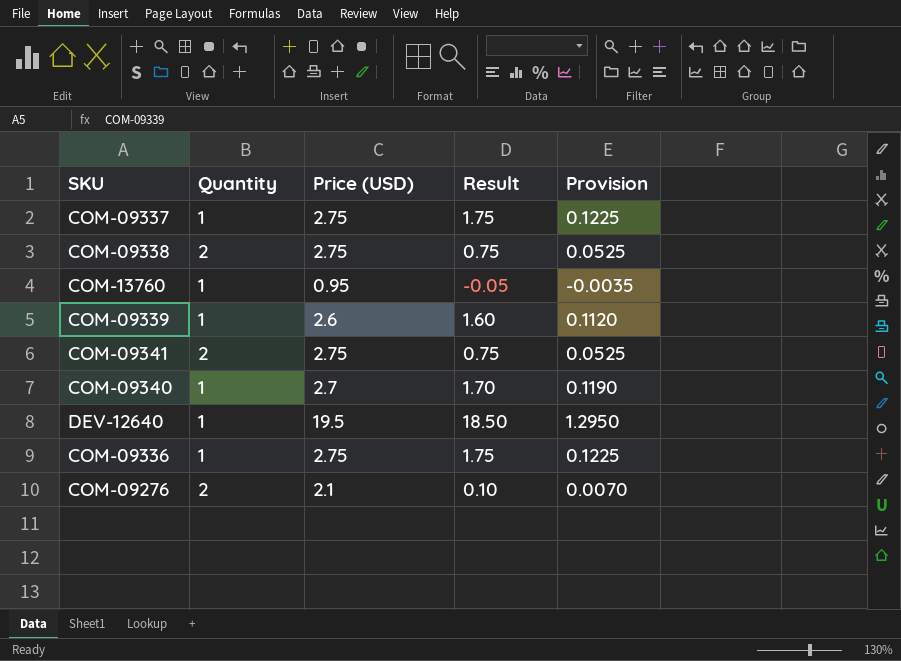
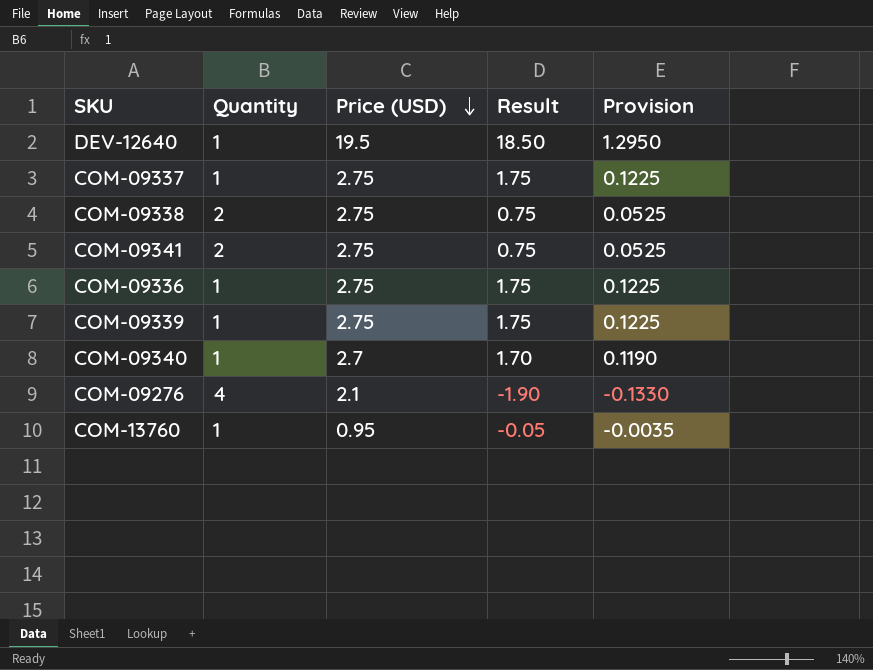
row order: none -> Price (USD) descending
COM-09339 | Price (USD): 2.6 -> 2.75
COM-09339 | Result: 1.60 -> 1.75
COM-09339 | Provision: 0.1120 -> 0.1225
COM-09276 | Quantity: 2 -> 4
COM-09276 | Result: 0.10 -> -1.90
COM-09276 | Provision: 0.0070 -> -0.1330

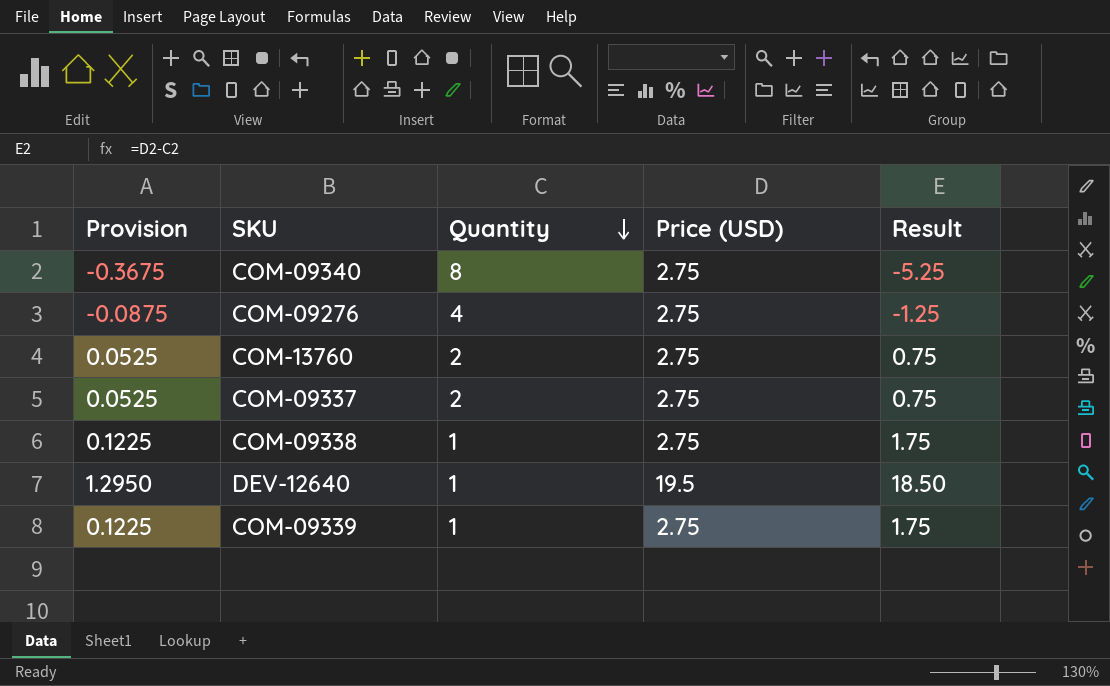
row order: Price (USD) descending -> Quantity descending
column Provision | position: 5 -> 1
row COM-09341: 2 | 2.75 | 0.75 | 0.0525 -> none
row COM-09336: 1 | 2.75 | 1.75 | 0.1225 -> none
COM-09340 | Provision: 0.1190 -> -0.3675
COM-09340 | Quantity: 1 -> 8
COM-09340 | Price (USD): 2.7 -> 2.75
COM-09340 | Result: 1.70 -> -5.25
COM-09276 | Provision: -0.1330 -> -0.0875
COM-09276 | Price (USD): 2.1 -> 2.75
COM-09276 | Result: -1.90 -> -1.25
COM-13760 | Provision: -0.0035 -> 0.0525
COM-13760 | Quantity: 1 -> 2
COM-13760 | Price (USD): 0.95 -> 2.75
COM-13760 | Result: -0.05 -> 0.75
COM-09337 | Provision: 0.1225 -> 0.0525
COM-09337 | Quantity: 1 -> 2
COM-09337 | Result: 1.75 -> 0.75
COM-09338 | Provision: 0.0525 -> 0.1225
COM-09338 | Quantity: 2 -> 1
COM-09338 | Result: 0.75 -> 1.75

